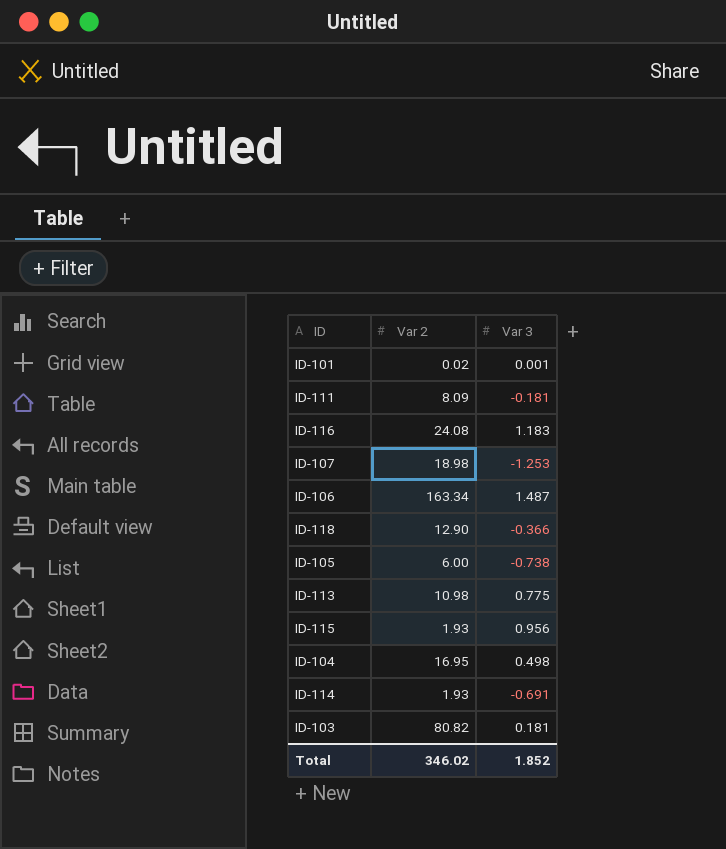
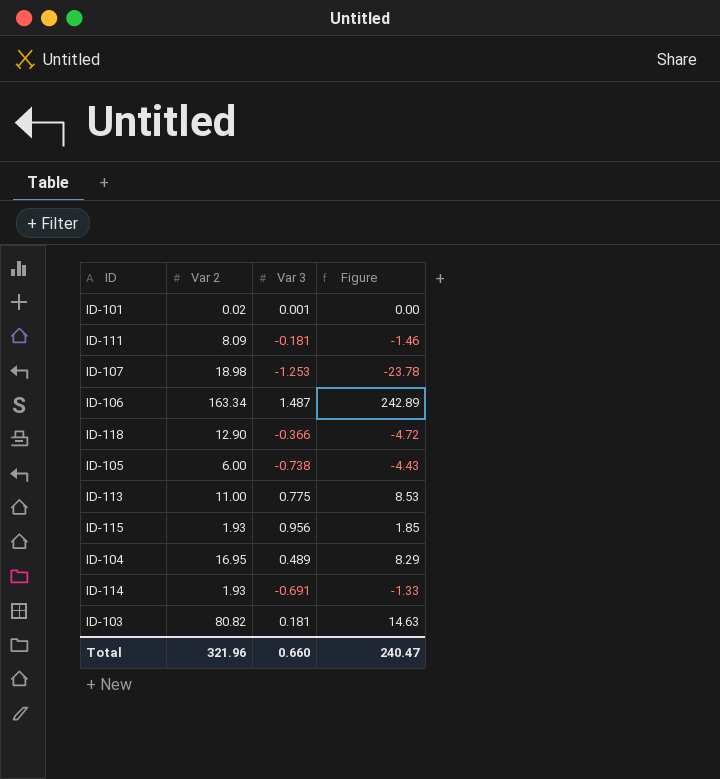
column Figure | formula: none -> [Var 2] * [Var 3]
row ID-116: 24.08 | 1.183 -> none
ID-113 | Var 2: 10.98 -> 11.00
ID-104 | Var 3: 0.498 -> 0.489
Total | Var 2: 346.02 -> 321.96
Total | Var 3: 1.852 -> 0.660

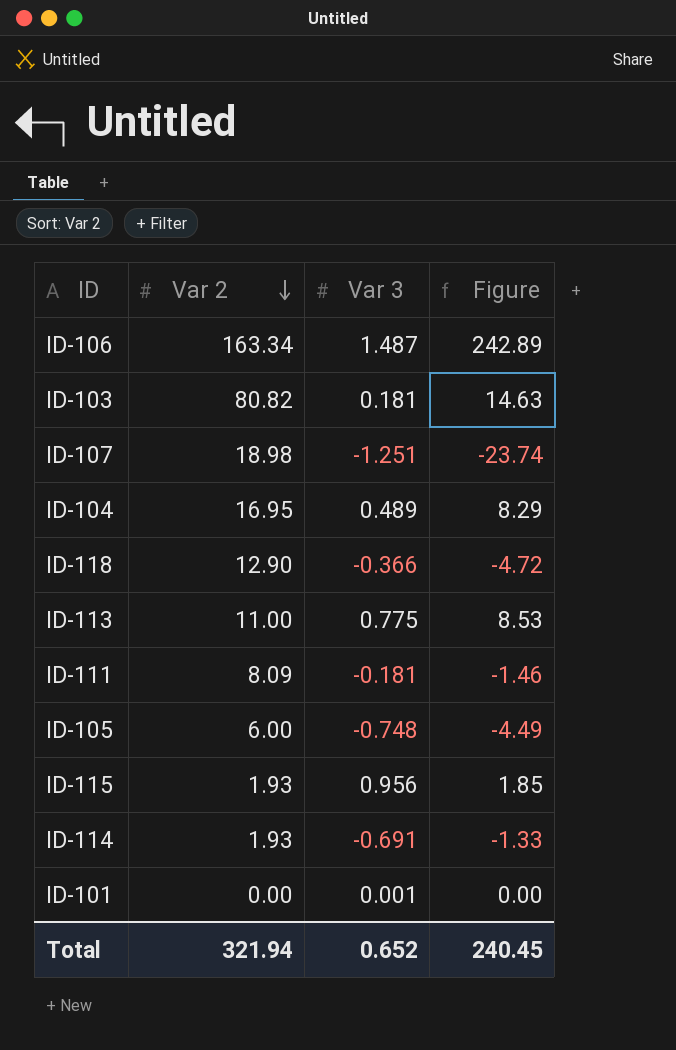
row order: none -> Var 2 descending
ID-107 | Var 3: -1.253 -> -1.251
ID-107 | Figure: -23.78 -> -23.74
ID-105 | Var 3: -0.738 -> -0.748
ID-105 | Figure: -4.43 -> -4.49
ID-101 | Var 2: 0.02 -> 0.00
Total | Var 2: 321.96 -> 321.94
Total | Var 3: 0.660 -> 0.652
Total | Figure: 240.47 -> 240.45

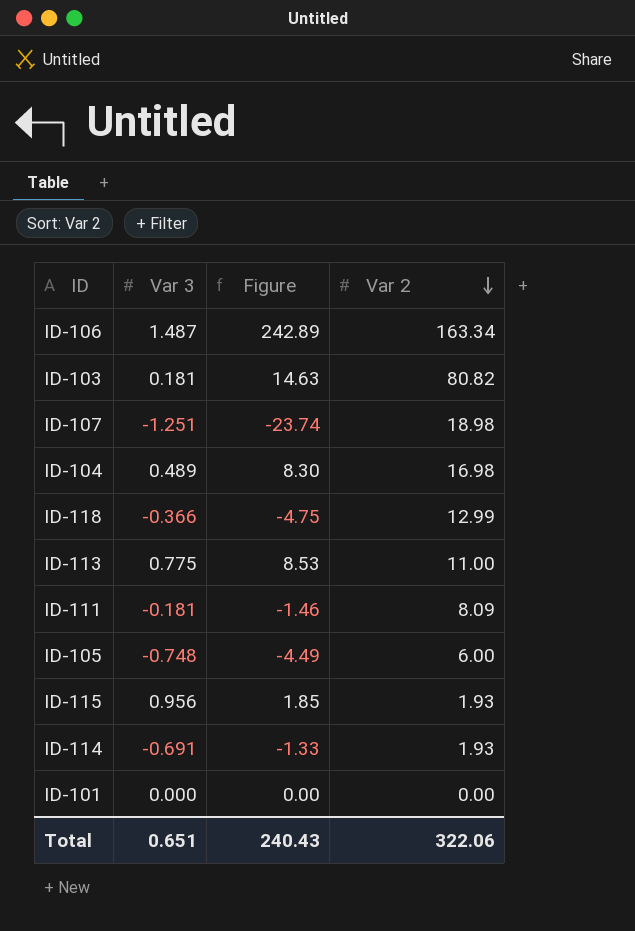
column Var 2 | position: 2 -> 4
ID-104 | Figure: 8.29 -> 8.30
ID-104 | Var 2: 16.95 -> 16.98
ID-118 | Figure: -4.72 -> -4.75
ID-118 | Var 2: 12.90 -> 12.99
ID-101 | Var 3: 0.001 -> 0.000
Total | Var 3: 0.652 -> 0.651
Total | Figure: 240.45 -> 240.43
Total | Var 2: 321.94 -> 322.06

